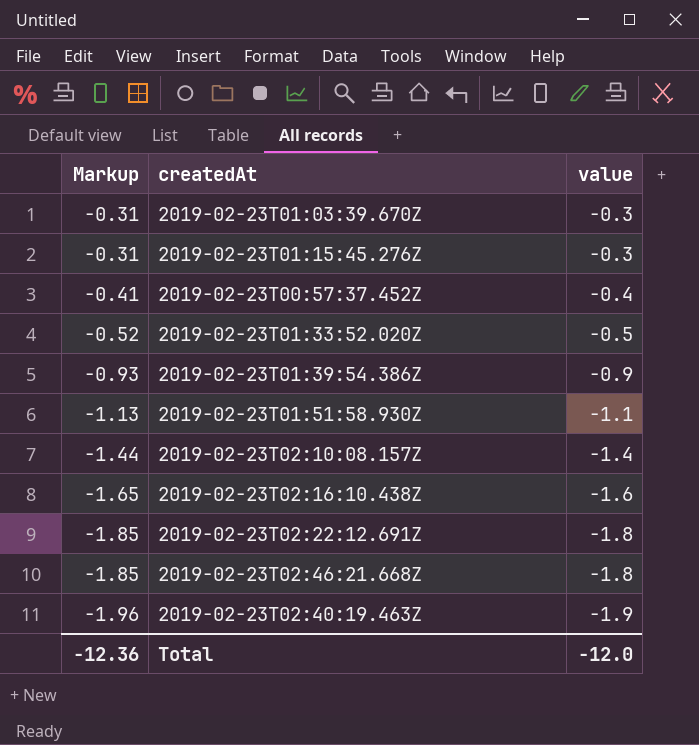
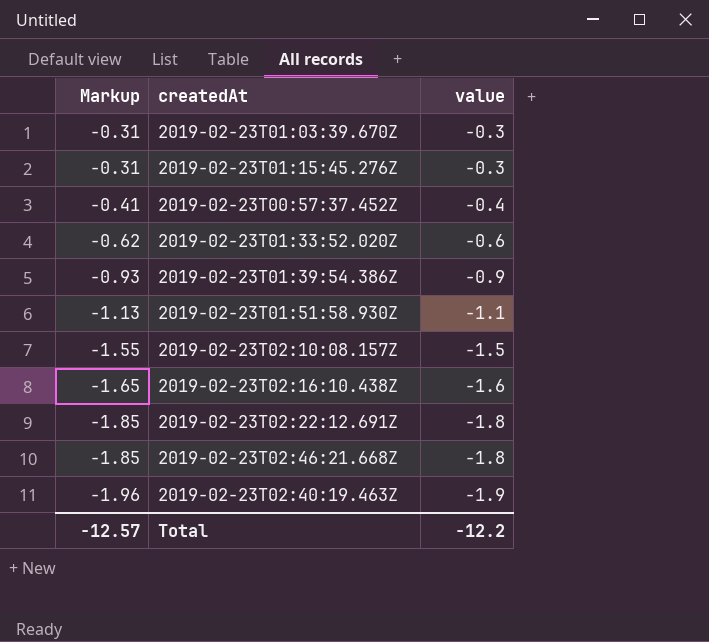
2019-02-23T01:33:52.020Z | Markup: -0.52 -> -0.62
2019-02-23T01:33:52.020Z | value: -0.5 -> -0.6
2019-02-23T02:10:08.157Z | Markup: -1.44 -> -1.55
2019-02-23T02:10:08.157Z | value: -1.4 -> -1.5
Total | Markup: -12.36 -> -12.57
Total | value: -12.0 -> -12.2

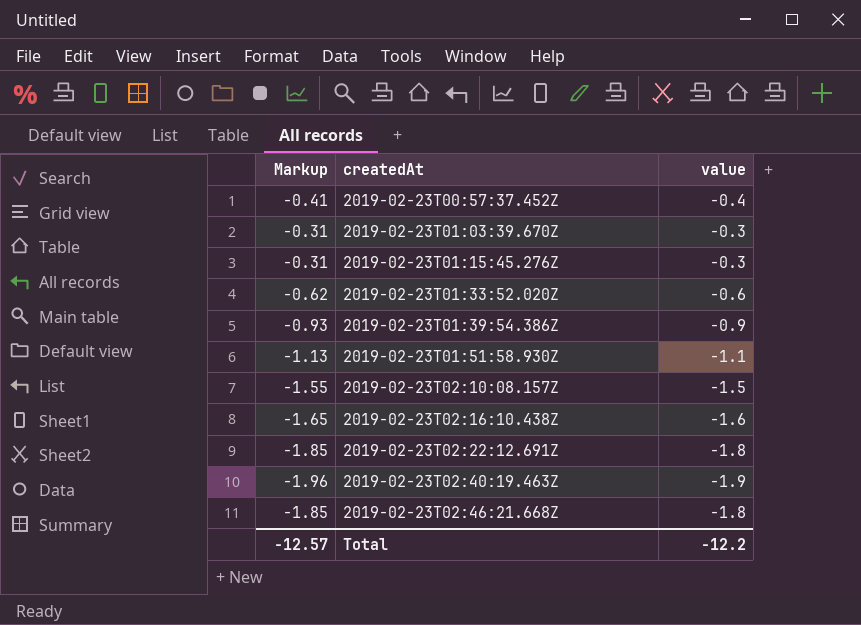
row order: Markup descending -> createdAt ascending

